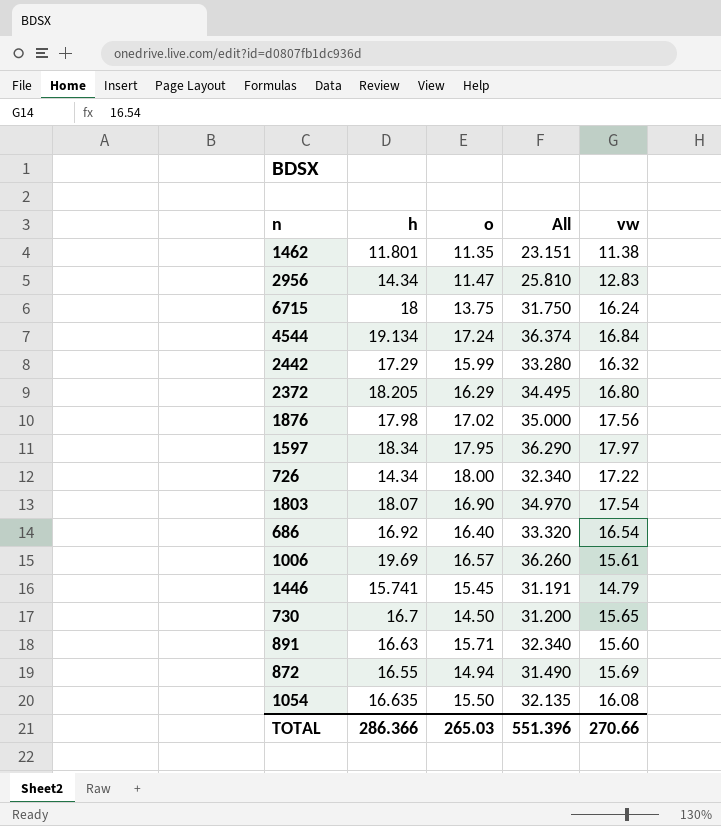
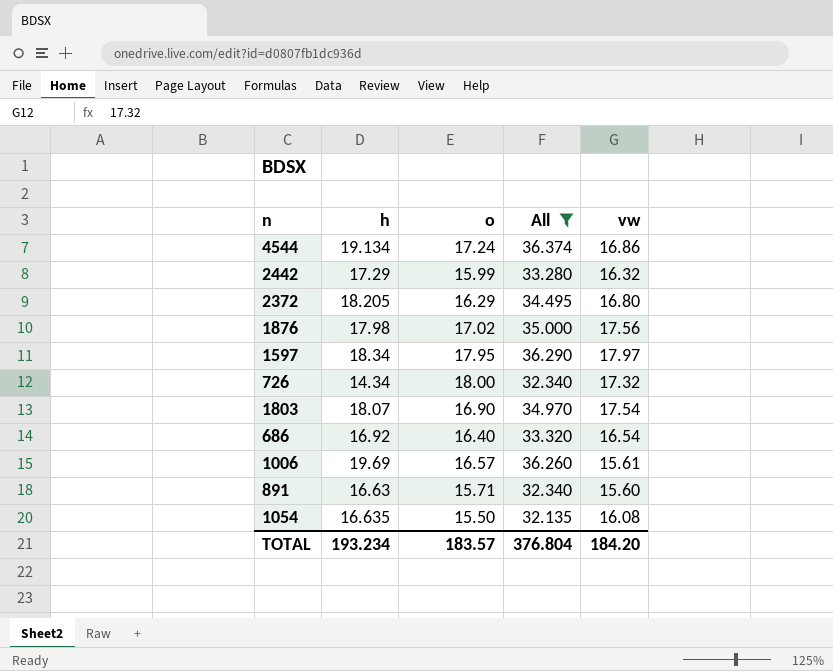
filter: none -> All >= 32.135
4544 | vw: 16.84 -> 16.86
726 | vw: 17.22 -> 17.32
TOTAL | h: 286.366 -> 193.234
TOTAL | o: 265.03 -> 183.57
TOTAL | All: 551.396 -> 376.804
TOTAL | vw: 270.66 -> 184.20

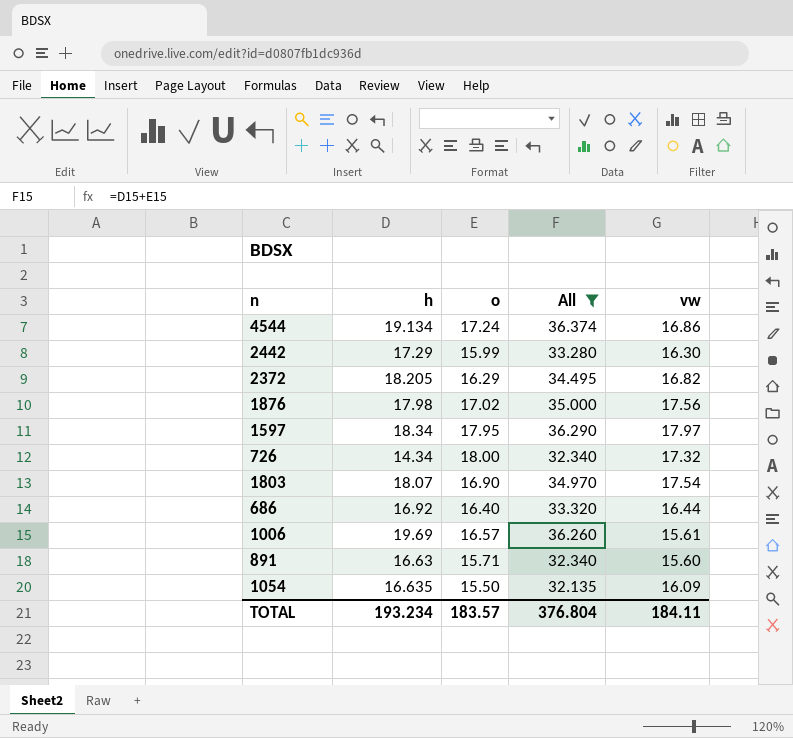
2442 | vw: 16.32 -> 16.30
2372 | vw: 16.80 -> 16.82
686 | vw: 16.54 -> 16.44
1054 | vw: 16.08 -> 16.09
TOTAL | vw: 184.20 -> 184.11

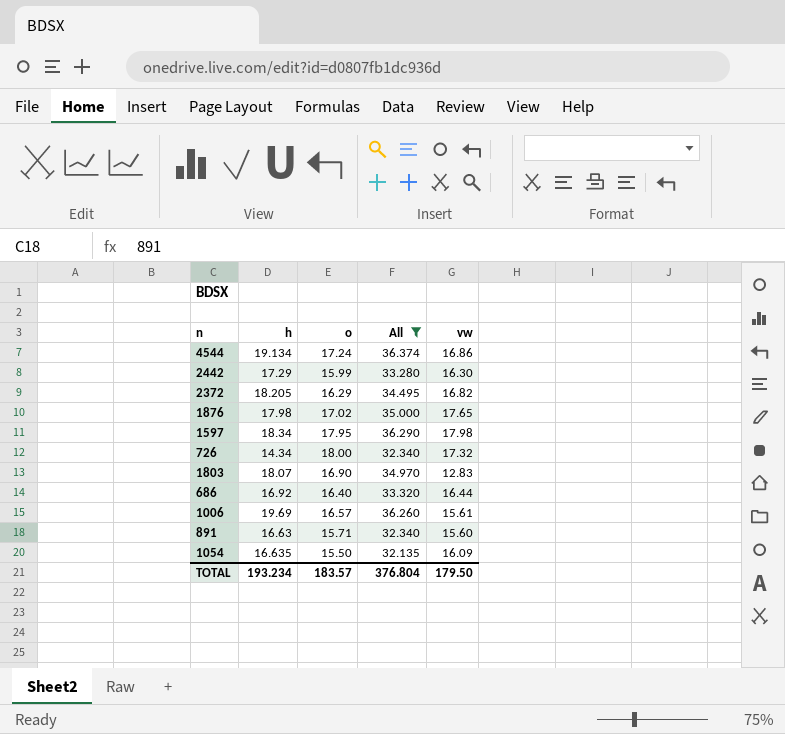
1876 | vw: 17.56 -> 17.65
1597 | vw: 17.97 -> 17.98
1803 | vw: 17.54 -> 12.83
TOTAL | vw: 184.11 -> 179.50

